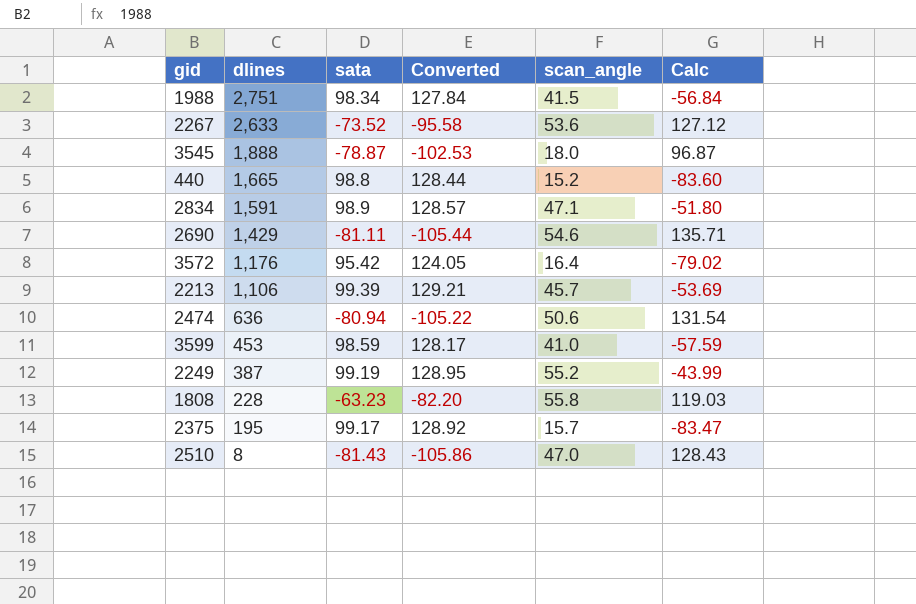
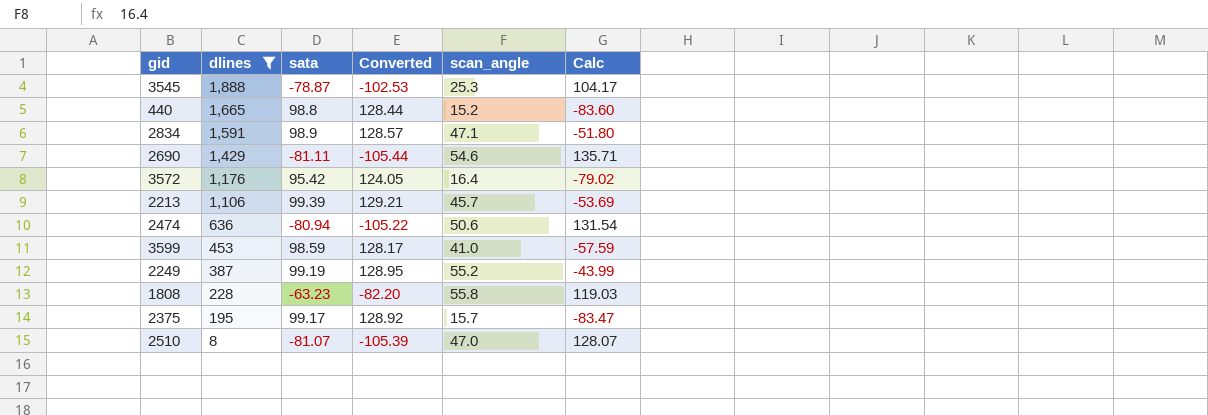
filter: none -> dlines <= 1,888
3545 | scan_angle: 18.0 -> 25.3
3545 | Calc: 96.87 -> 104.17
2510 | sata: -81.43 -> -81.07
2510 | Converted: -105.86 -> -105.39
2510 | Calc: 128.43 -> 128.07

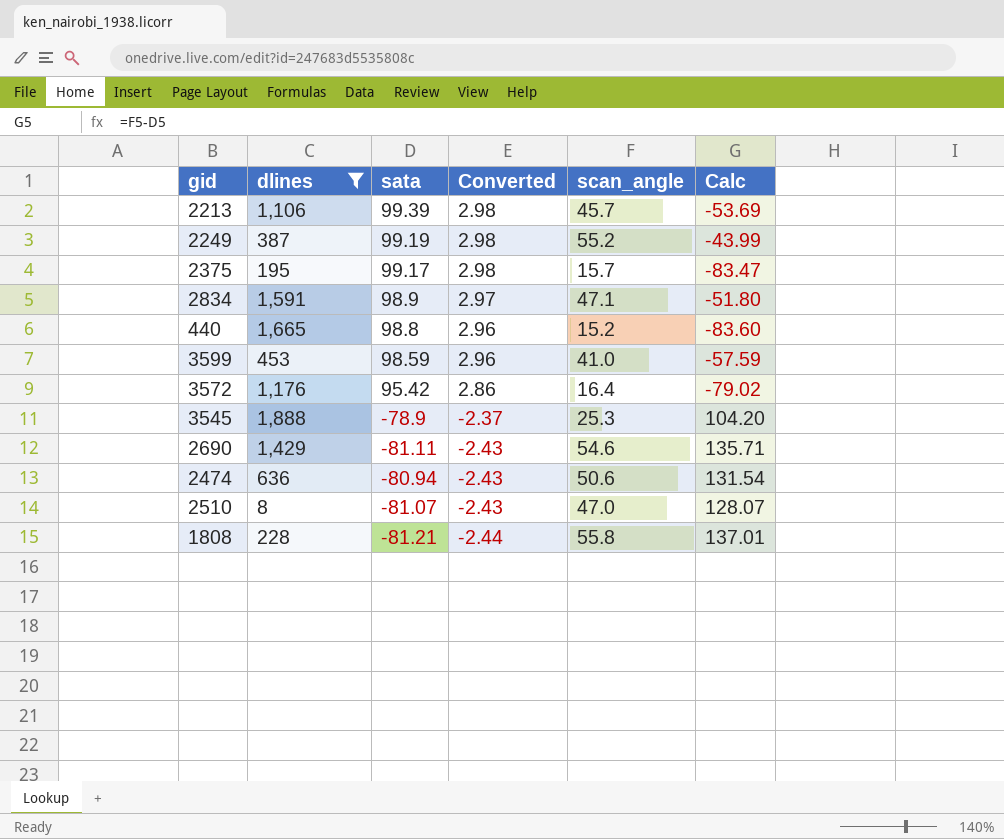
row order: dlines descending -> Converted descending
column Converted | formula: [sata] * 1.3 -> [sata] * 0.03
3545 | sata: -78.87 -> -78.9
3545 | Calc: 104.17 -> 104.20
1808 | sata: -63.23 -> -81.21
1808 | Calc: 119.03 -> 137.01

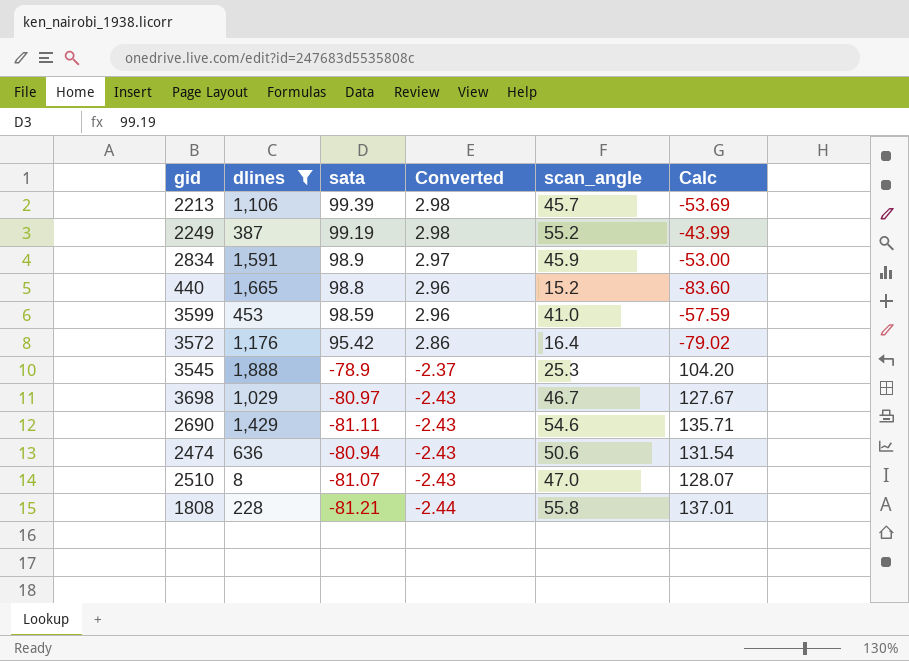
row 2375: 195 | 99.17 | 2.98 | 15.7 | -83.47 -> none
2834 | scan_angle: 47.1 -> 45.9
2834 | Calc: -51.80 -> -53.00
row 3698: none -> 1,029 | -80.97 | -2.43 | 46.7 | 127.67

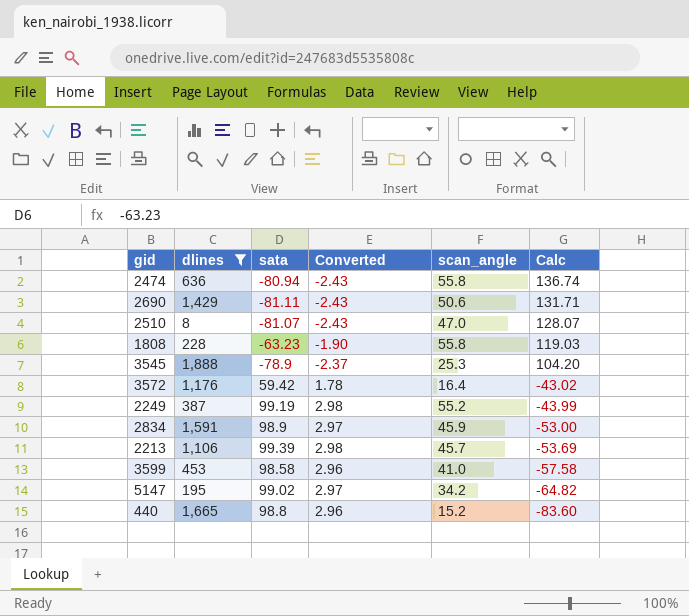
row order: Converted descending -> Calc descending
row 3698: 1,029 | -80.97 | -2.43 | 46.7 | 127.67 -> none
2474 | scan_angle: 50.6 -> 55.8
2474 | Calc: 131.54 -> 136.74
2690 | scan_angle: 54.6 -> 50.6
2690 | Calc: 135.71 -> 131.71
1808 | sata: -81.21 -> -63.23
1808 | Converted: -2.44 -> -1.90
1808 | Calc: 137.01 -> 119.03
3572 | sata: 95.42 -> 59.42
3572 | Converted: 2.86 -> 1.78
3572 | Calc: -79.02 -> -43.02
3599 | sata: 98.59 -> 98.58
3599 | Calc: -57.59 -> -57.58
row 5147: none -> 195 | 99.02 | 2.97 | 34.2 | -64.82

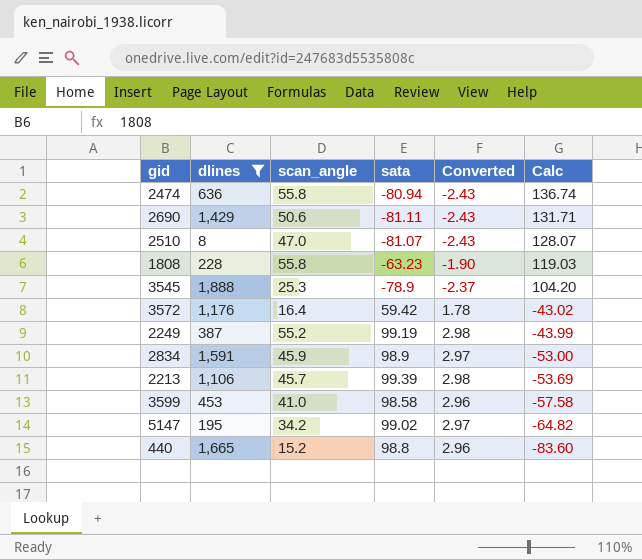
column scan_angle | position: 5 -> 3

